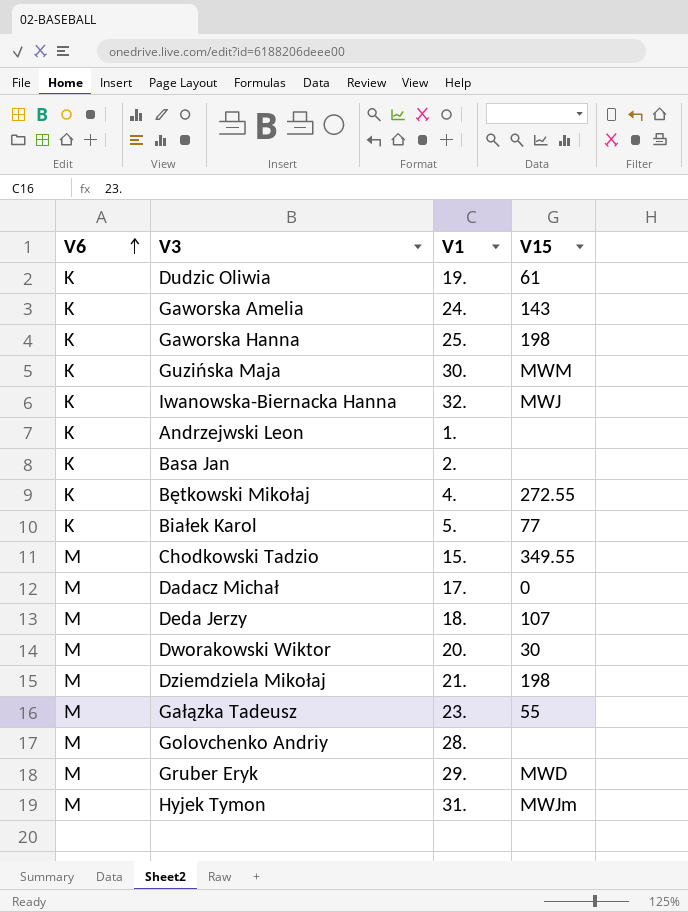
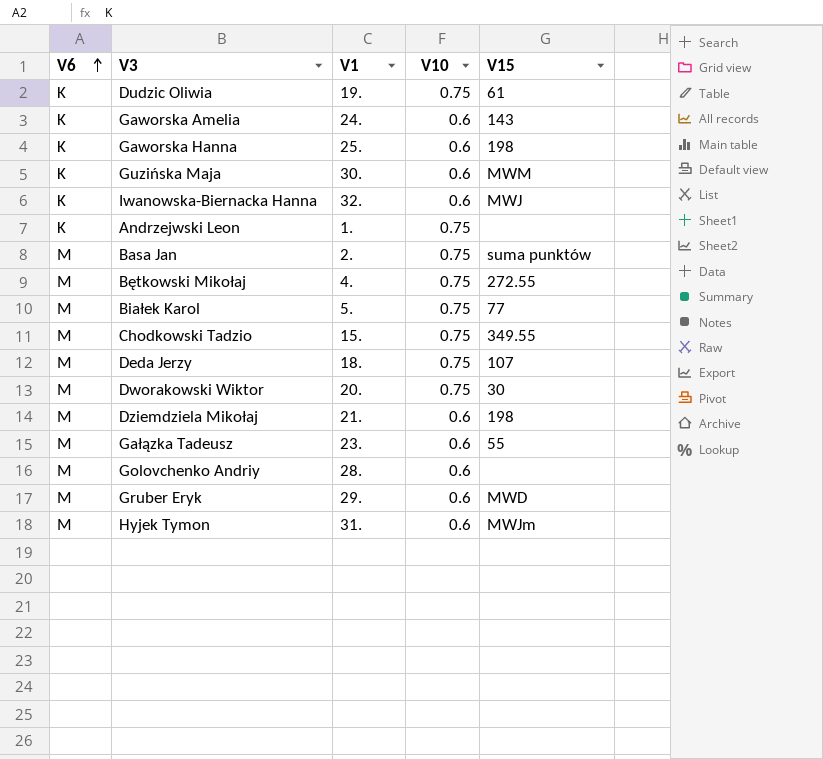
column V10 | position: none -> 4
row Dadacz Michał: M | 17. | 0 -> none
Basa Jan | V6: K -> M
Basa Jan | V15: none -> suma punktów
Bętkowski Mikołaj | V6: K -> M
Białek Karol | V6: K -> M

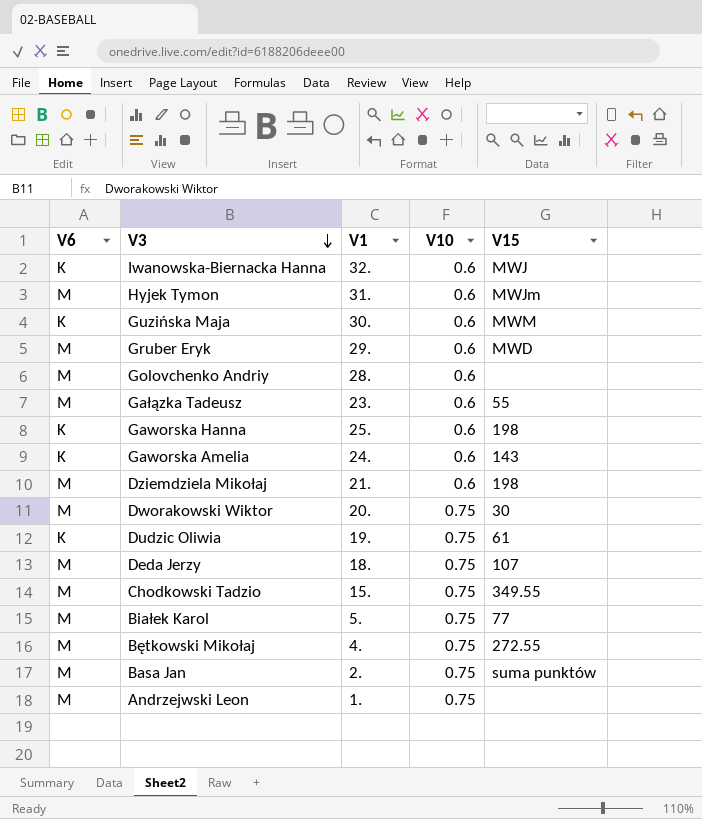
row order: V6 ascending -> V3 descending
Andrzejwski Leon | V6: K -> M

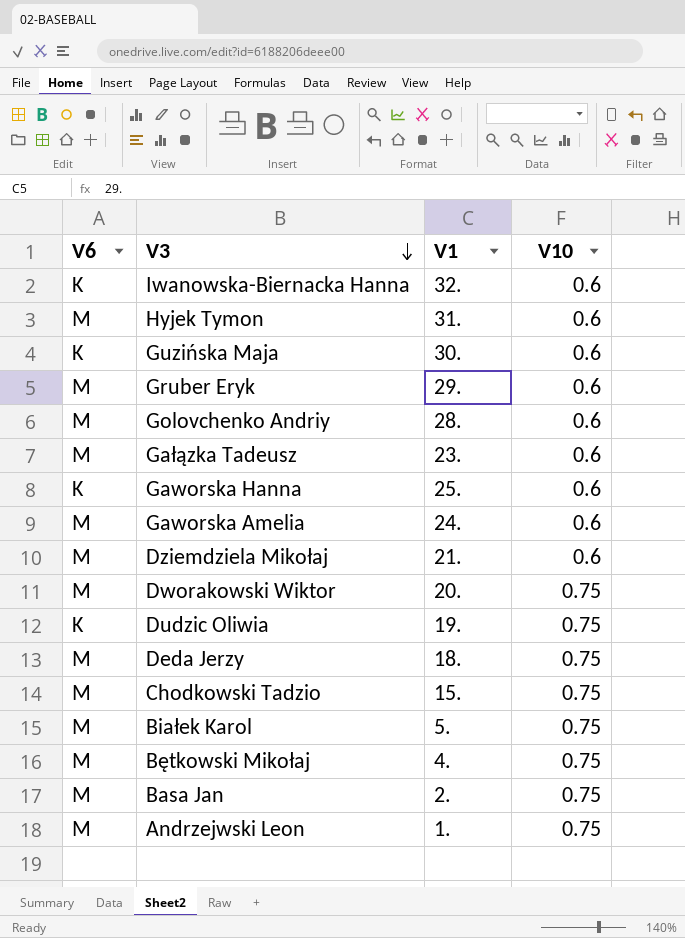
column V15 | position: 5 -> none
Gaworska Amelia | V6: K -> M

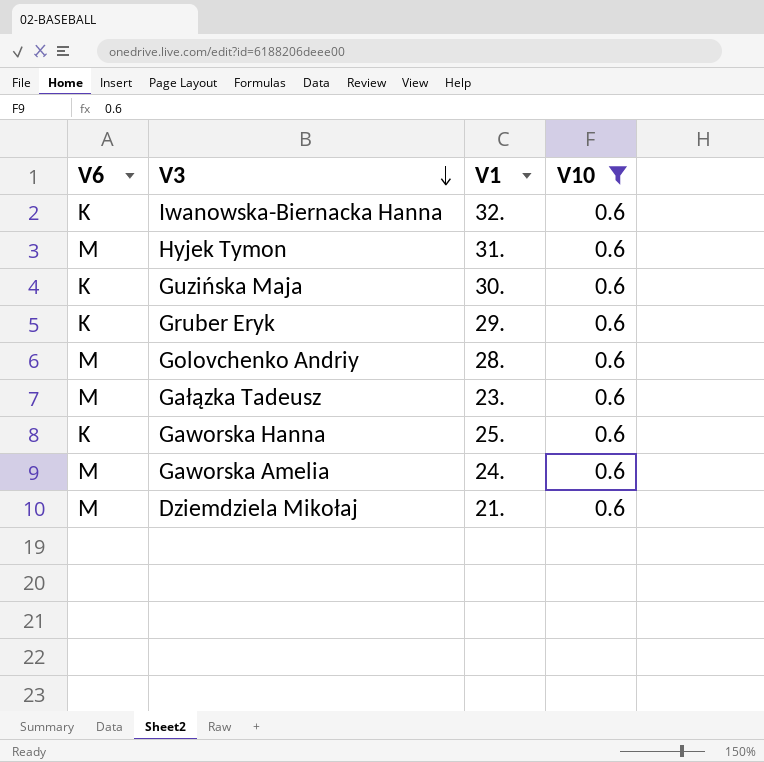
filter: none -> V10 = 0.6
Gruber Eryk | V6: M -> K

